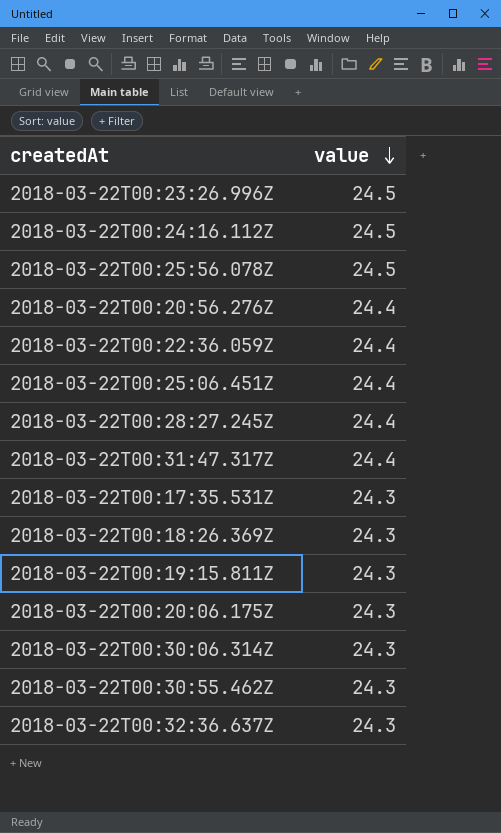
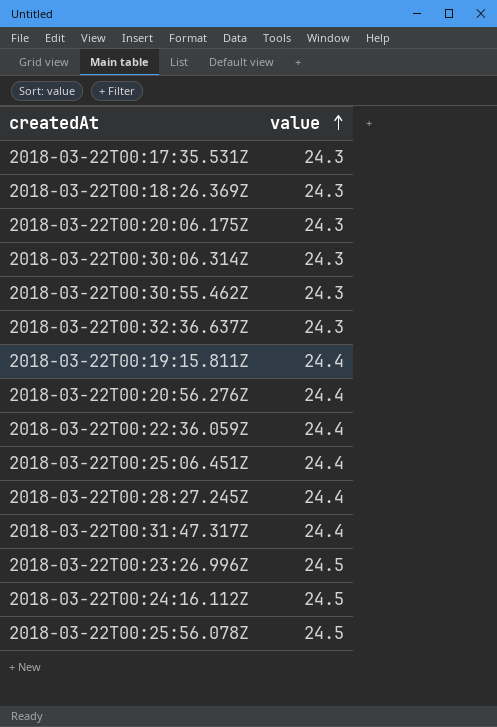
row order: value descending -> value ascending
2018-03-22T00:19:15.811Z | value: 24.3 -> 24.4

